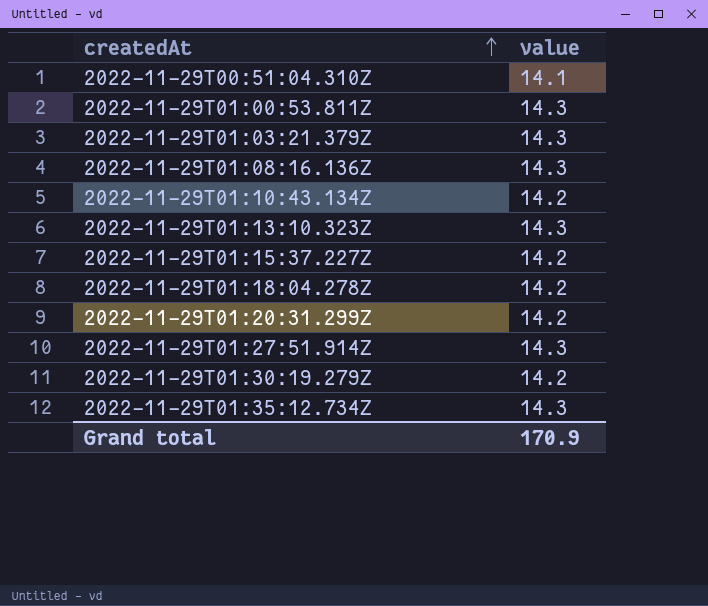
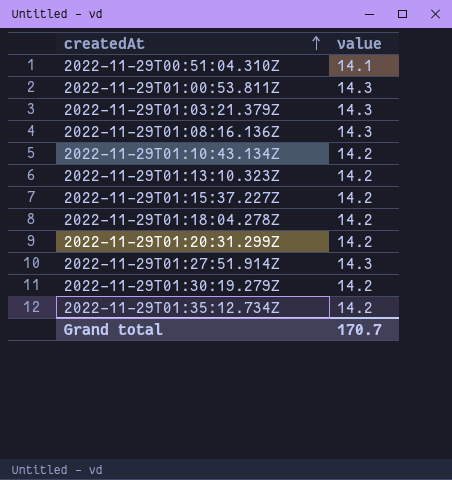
2022-11-29T01:13:10.323Z | value: 14.3 -> 14.2
2022-11-29T01:35:12.734Z | value: 14.3 -> 14.2
Grand total | value: 170.9 -> 170.7

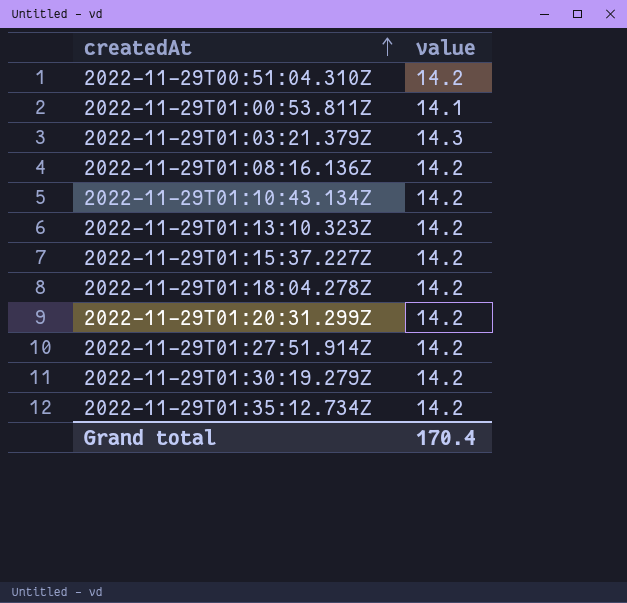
2022-11-29T00:51:04.310Z | value: 14.1 -> 14.2
2022-11-29T01:00:53.811Z | value: 14.3 -> 14.1
2022-11-29T01:08:16.136Z | value: 14.3 -> 14.2
2022-11-29T01:27:51.914Z | value: 14.3 -> 14.2
Grand total | value: 170.7 -> 170.4

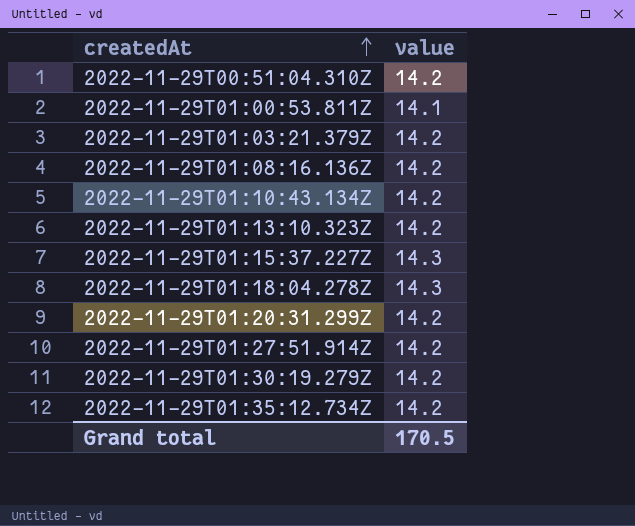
2022-11-29T01:03:21.379Z | value: 14.3 -> 14.2
2022-11-29T01:15:37.227Z | value: 14.2 -> 14.3
2022-11-29T01:18:04.278Z | value: 14.2 -> 14.3
Grand total | value: 170.4 -> 170.5

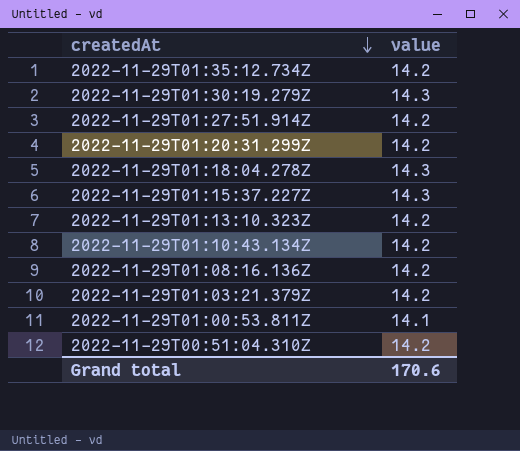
row order: createdAt ascending -> createdAt descending
2022-11-29T01:30:19.279Z | value: 14.2 -> 14.3
Grand total | value: 170.5 -> 170.6

